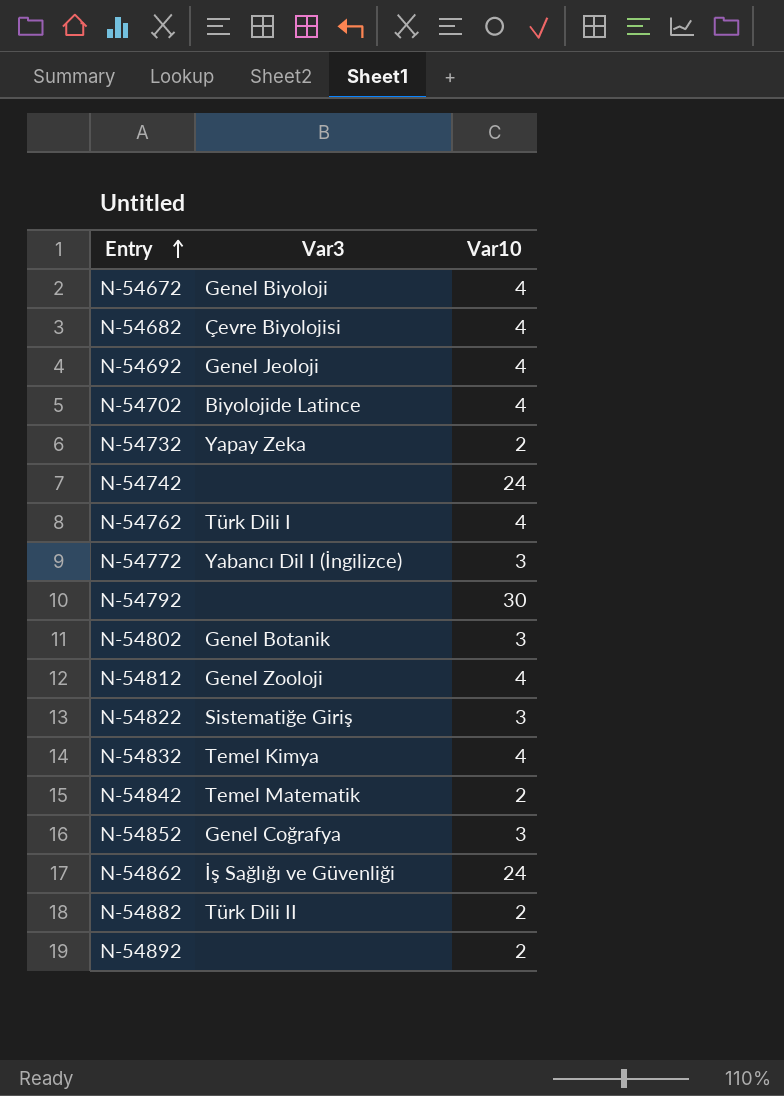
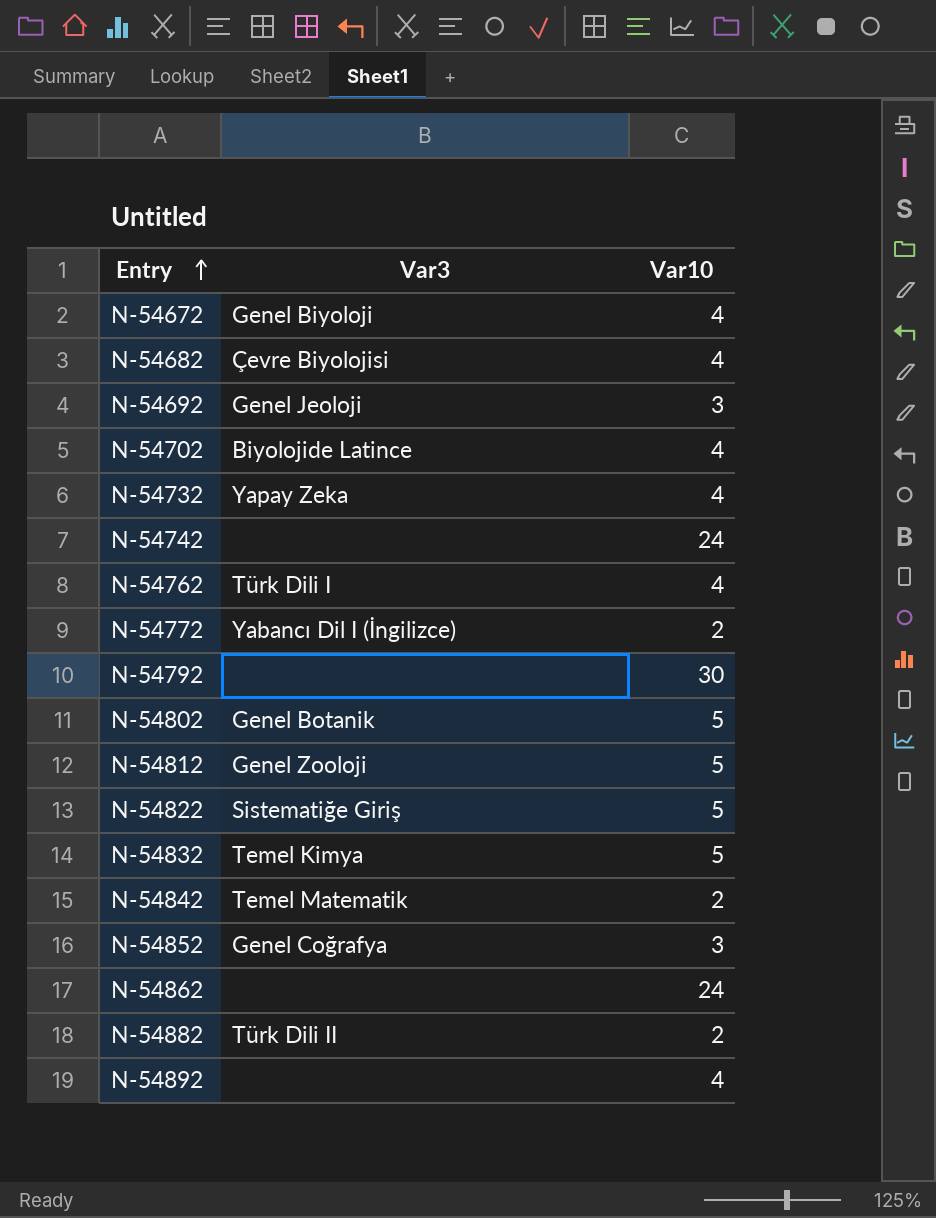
N-54692 | Var10: 4 -> 3
N-54732 | Var10: 2 -> 4
N-54772 | Var10: 3 -> 2
N-54802 | Var10: 3 -> 5
N-54812 | Var10: 4 -> 5
N-54822 | Var10: 3 -> 5
N-54832 | Var10: 4 -> 5
N-54862 | Var3: İş Sağlığı ve Güvenliği -> none
N-54892 | Var10: 2 -> 4

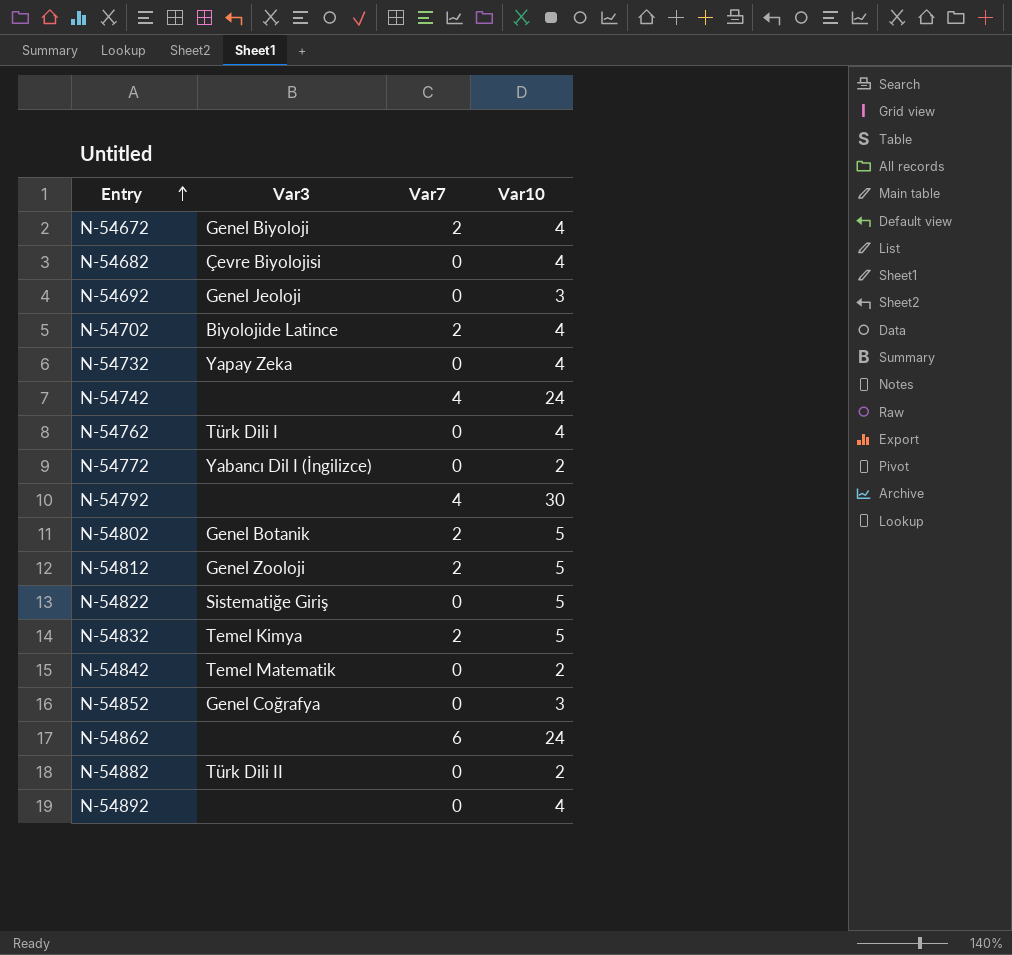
column Var7 | position: none -> 3

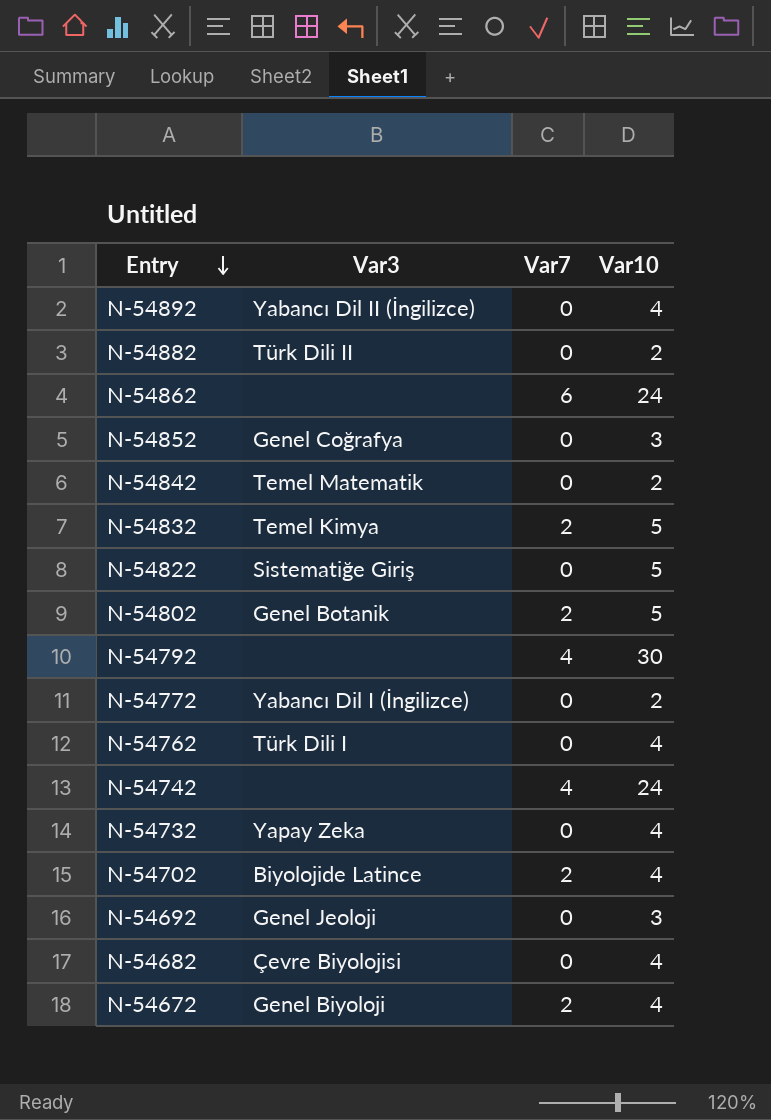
row order: Entry ascending -> Entry descending
row N-54812: Genel Zooloji | 2 | 5 -> none
N-54892 | Var3: none -> Yabancı Dil II (İngilizce)

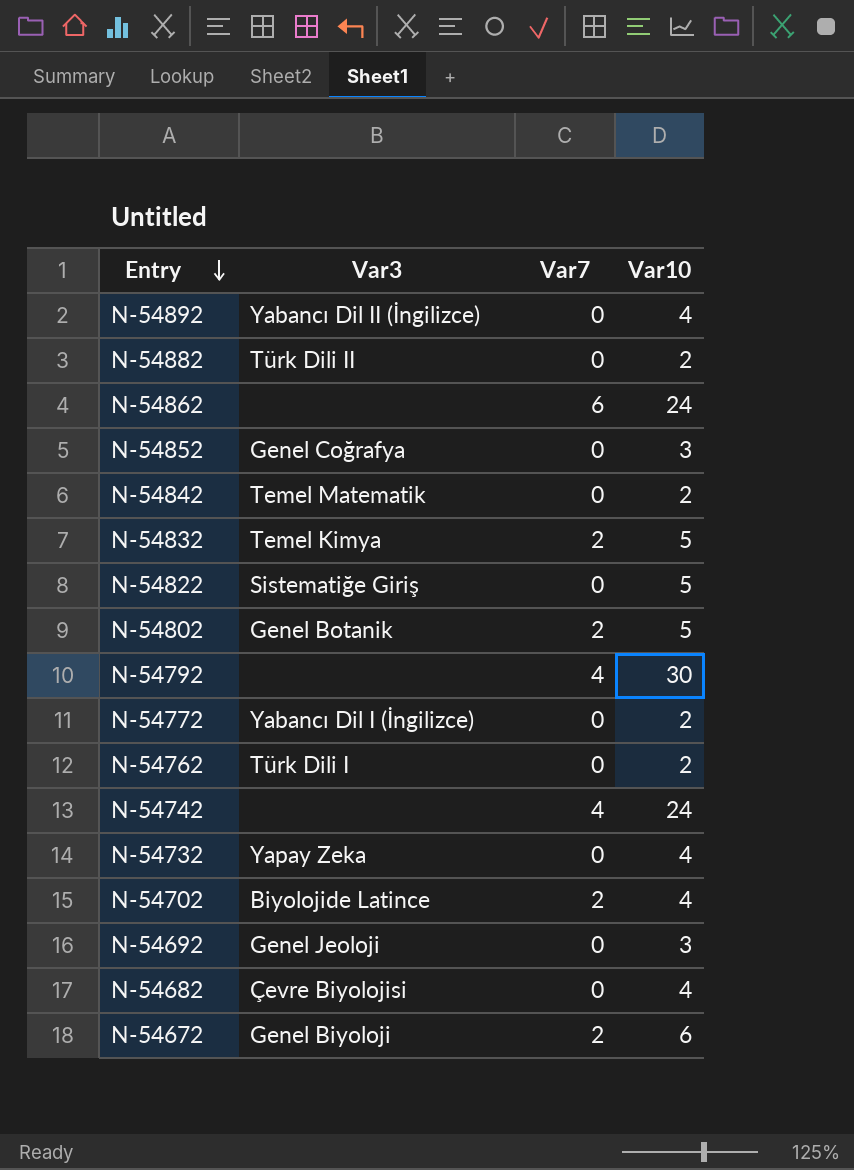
N-54762 | Var10: 4 -> 2
N-54672 | Var10: 4 -> 6

